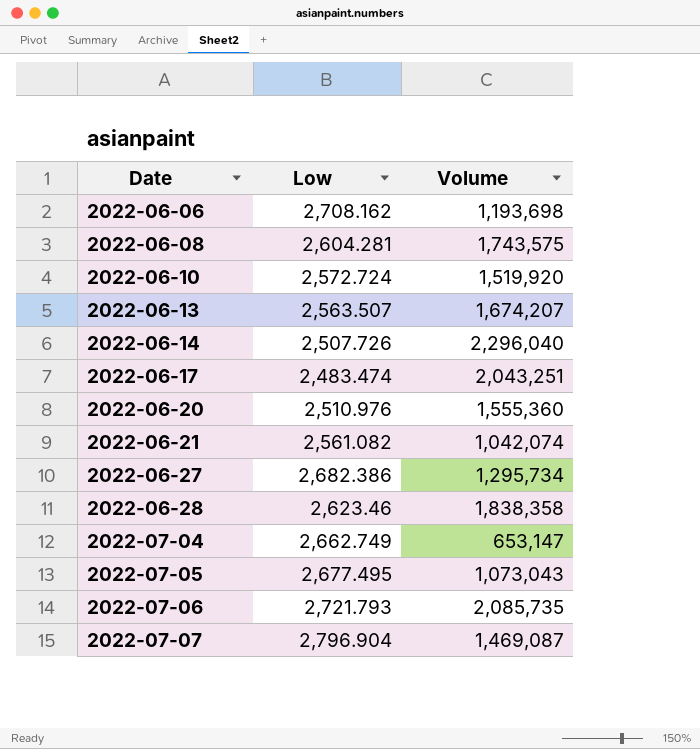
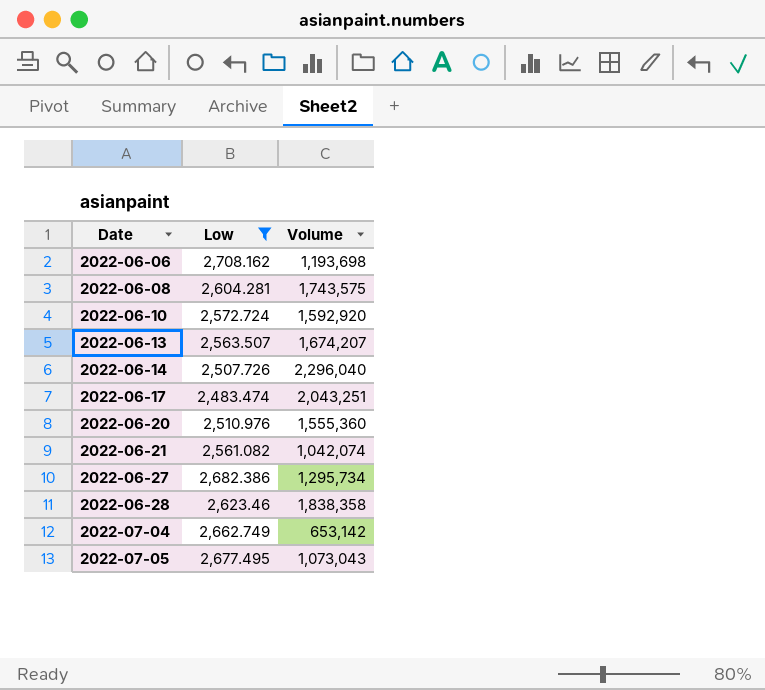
filter: none -> Low <= 2,708.162
2022-06-10 | Volume: 1,519,920 -> 1,592,920
2022-07-04 | Volume: 653,147 -> 653,142

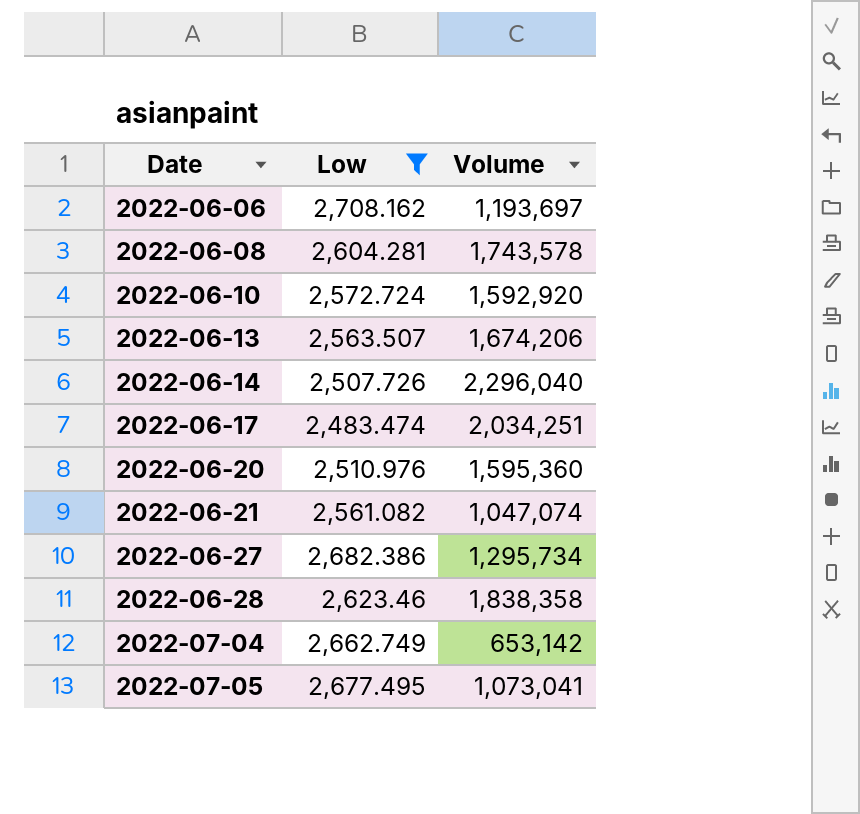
2022-06-06 | Volume: 1,193,698 -> 1,193,697
2022-06-08 | Volume: 1,743,575 -> 1,743,578
2022-06-13 | Volume: 1,674,207 -> 1,674,206
2022-06-17 | Volume: 2,043,251 -> 2,034,251
2022-06-20 | Volume: 1,555,360 -> 1,595,360
2022-06-21 | Volume: 1,042,074 -> 1,047,074
2022-07-05 | Volume: 1,073,043 -> 1,073,041

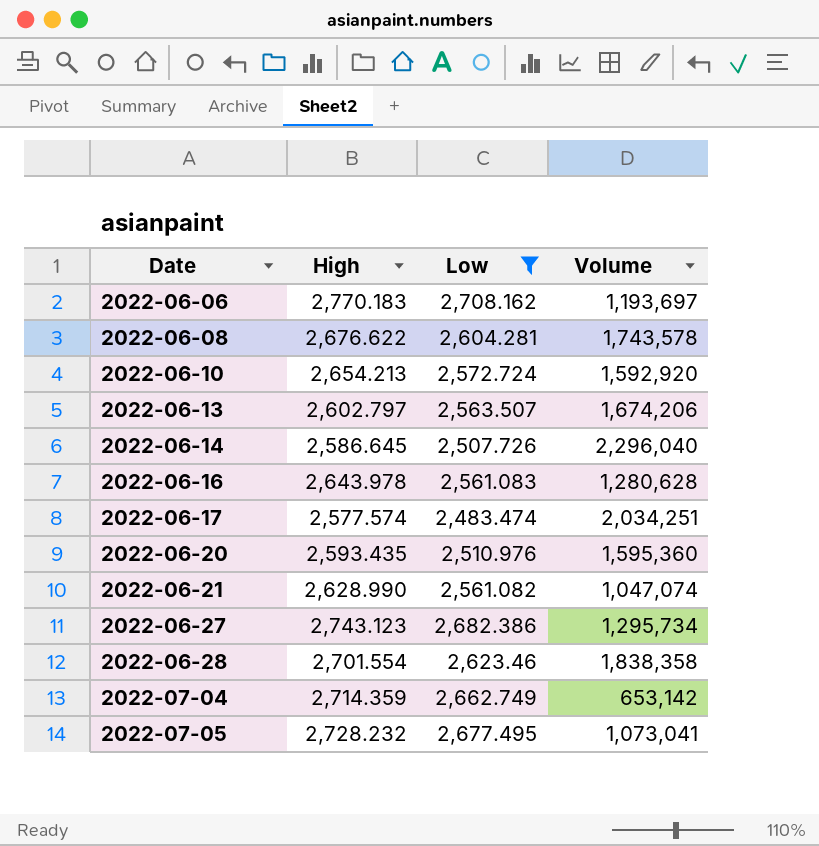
column High | position: none -> 2
row 2022-06-16: none -> 2,643.978 | 2,561.083 | 1,280,628

